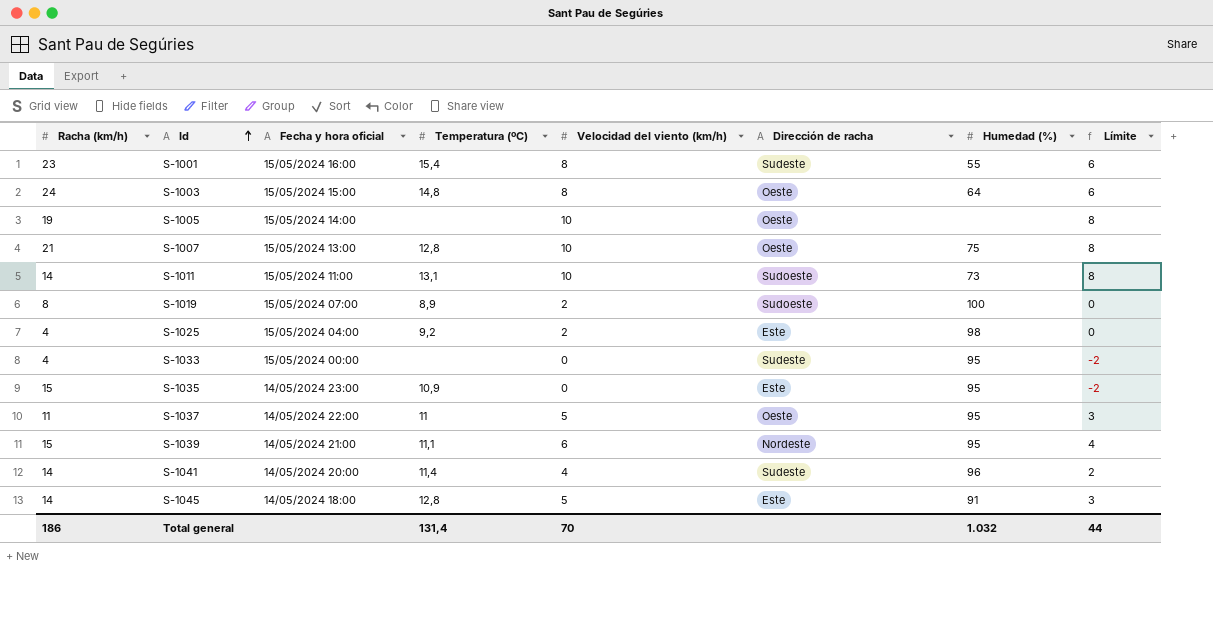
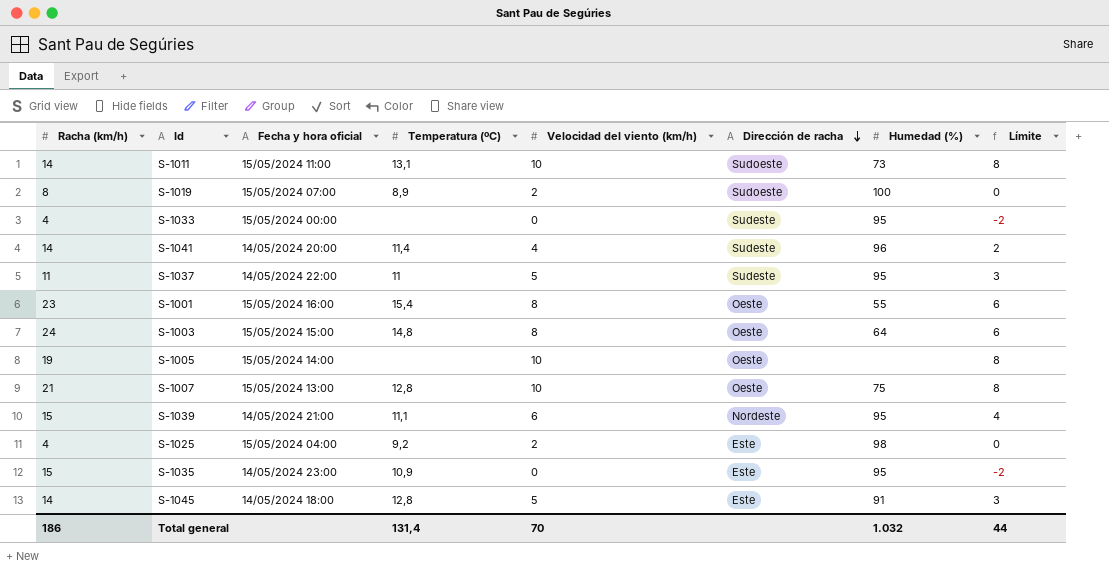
row order: Id ascending -> Dirección de racha descending
S-1037 | Dirección de racha: Oeste -> Sudeste
S-1001 | Dirección de racha: Sudeste -> Oeste

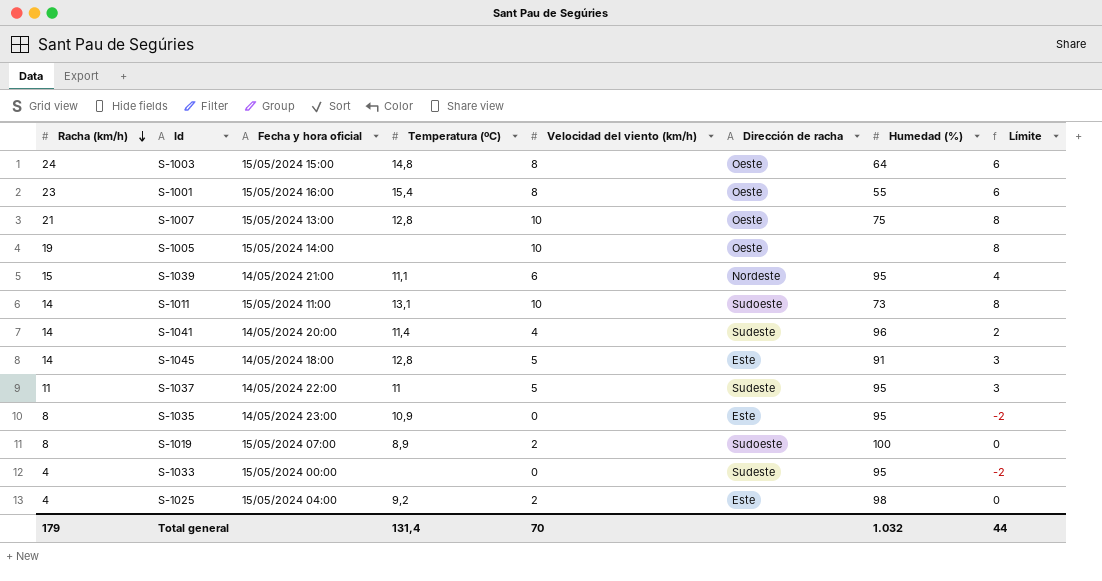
row order: Dirección de racha descending -> Racha (km/h) descending
S-1035 | Racha (km/h): 15 -> 8
Total general | Racha (km/h): 186 -> 179

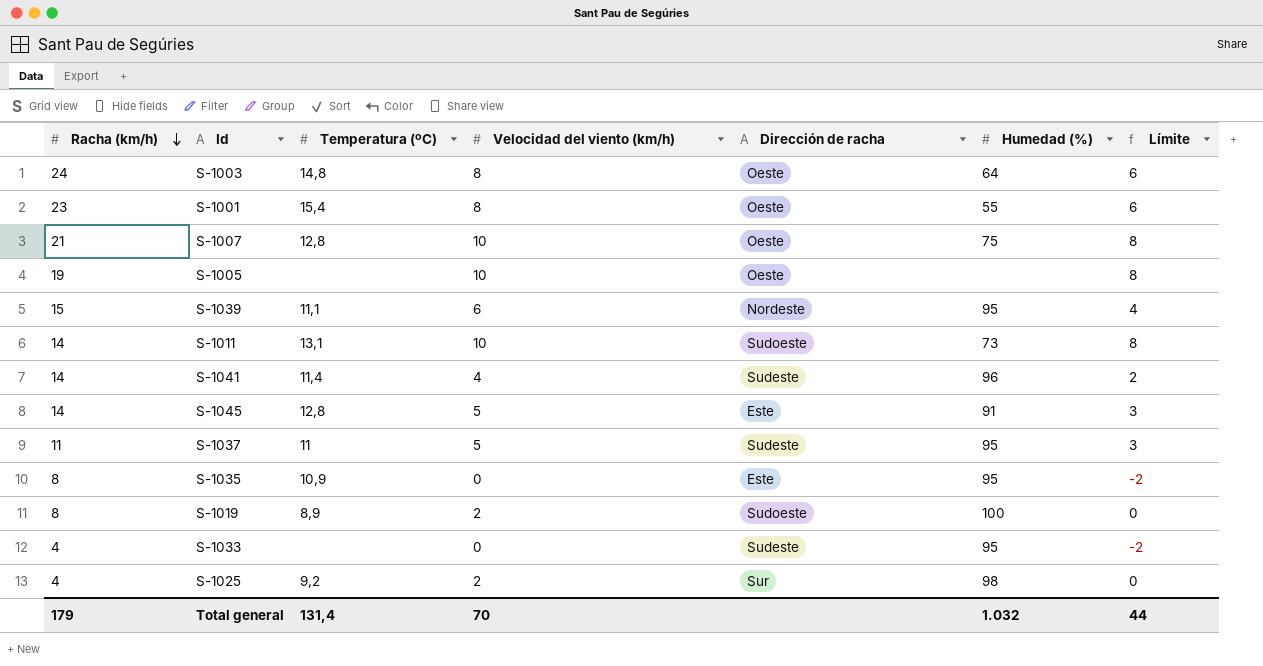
column Fecha y hora oficial | position: 3 -> none
S-1025 | Dirección de racha: Este -> Sur

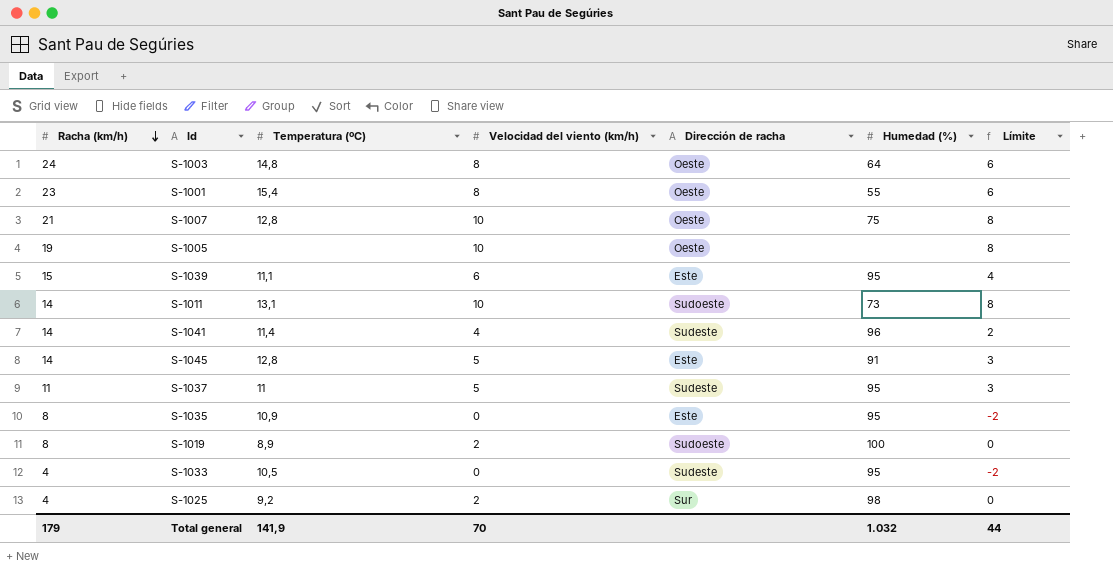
S-1039 | Dirección de racha: Nordeste -> Este
S-1033 | Temperatura (ºC): none -> 10,5
Total general | Temperatura (ºC): 131,4 -> 141,9

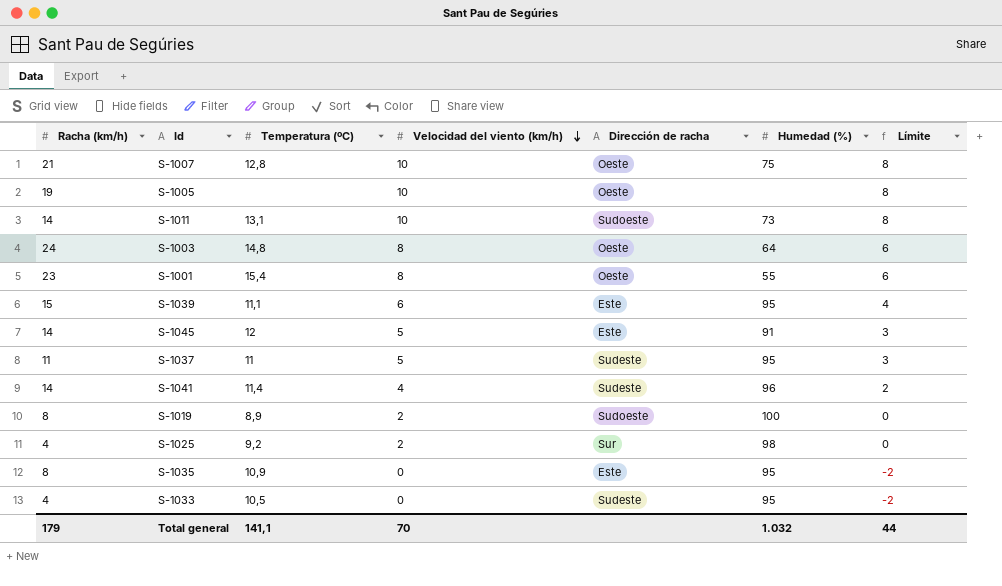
row order: Racha (km/h) descending -> Velocidad del viento (km/h) descending
S-1045 | Temperatura (ºC): 12,8 -> 12
Total general | Temperatura (ºC): 141,9 -> 141,1

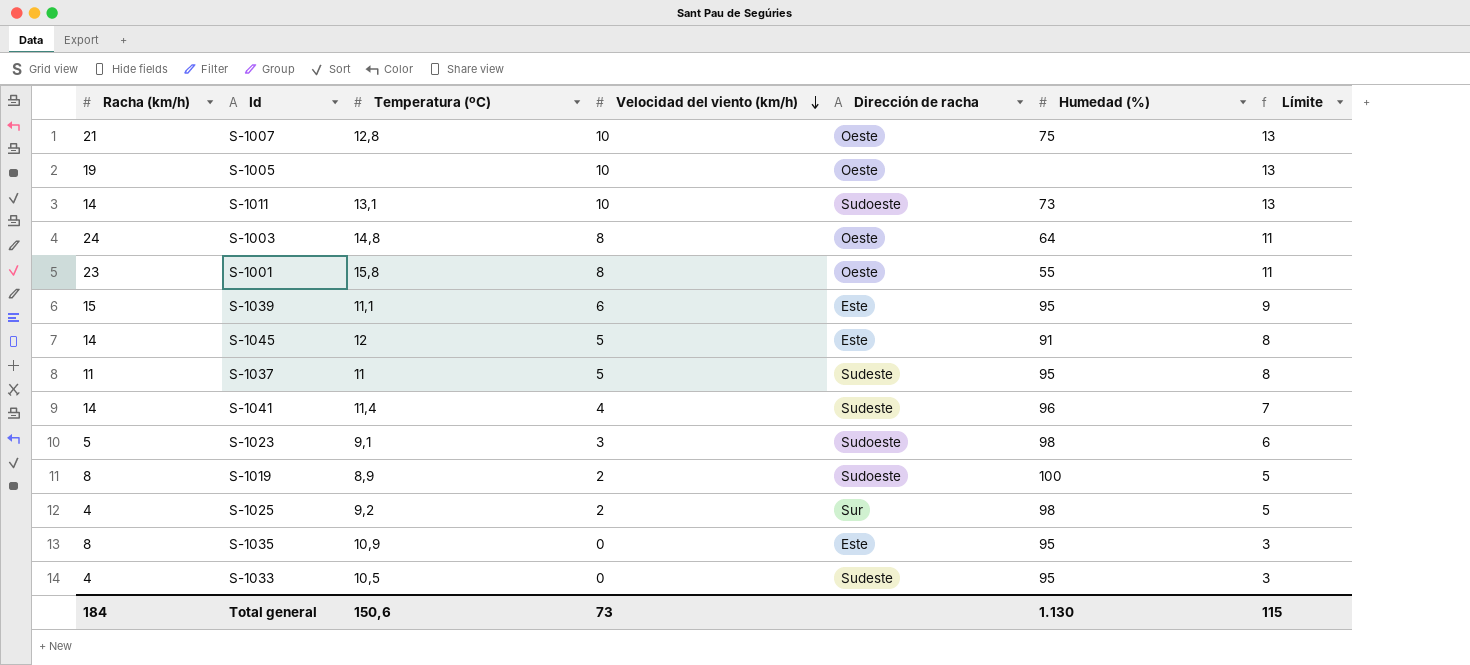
column Límite | formula: [Velocidad del viento (km/h)] - 2 -> [Velocidad del viento (km/h)] + 3
S-1001 | Temperatura (ºC): 15,4 -> 15,8
row S-1023: none -> 5 | 9,1 | 3 | Sudoeste | 98 | 6
Total general | Racha (km/h): 179 -> 184
Total general | Temperatura (ºC): 141,1 -> 150,6
Total general | Velocidad del viento (km/h): 70 -> 73
Total general | Humedad (%): 1.032 -> 1.130
Total general | Límite: 44 -> 115

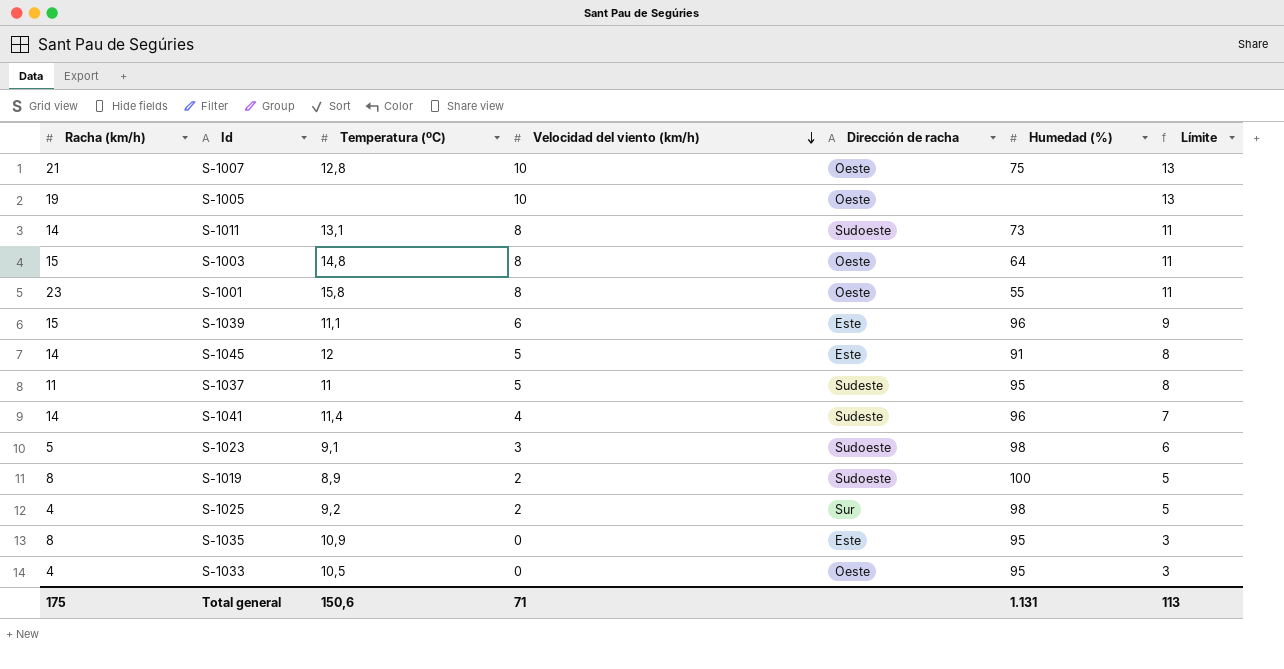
S-1011 | Velocidad del viento (km/h): 10 -> 8
S-1011 | Límite: 13 -> 11
S-1003 | Racha (km/h): 24 -> 15
S-1039 | Humedad (%): 95 -> 96
S-1033 | Dirección de racha: Sudeste -> Oeste
Total general | Racha (km/h): 184 -> 175
Total general | Velocidad del viento (km/h): 73 -> 71
Total general | Humedad (%): 1.130 -> 1.131
Total general | Límite: 115 -> 113

